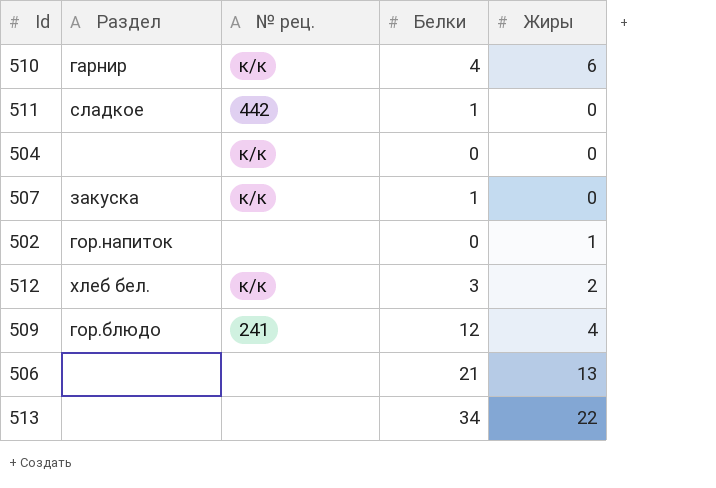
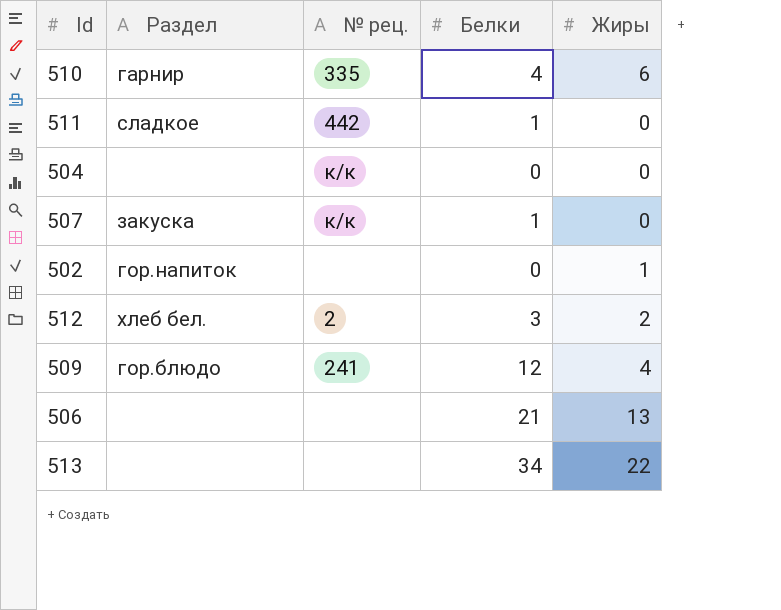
510 | № рец.: к/к -> 335
512 | № рец.: к/к -> 2

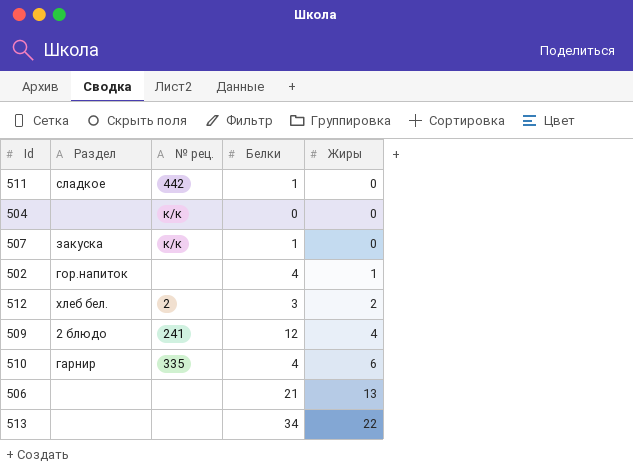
row order: none -> Жиры ascending
502 | Белки: 0 -> 4
509 | Раздел: гор.блюдо -> 2 блюдо

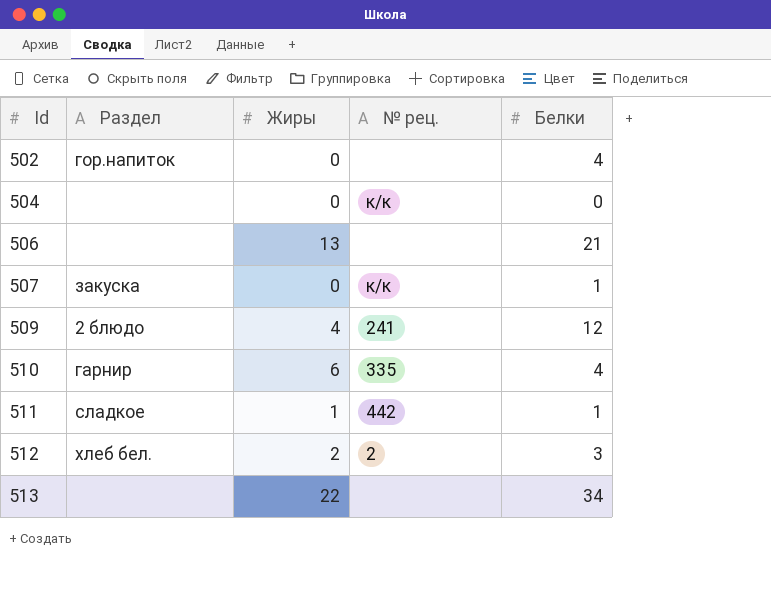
row order: Жиры ascending -> Id ascending
column Жиры | position: 5 -> 3
502 | Жиры: 1 -> 0
511 | Жиры: 0 -> 1

